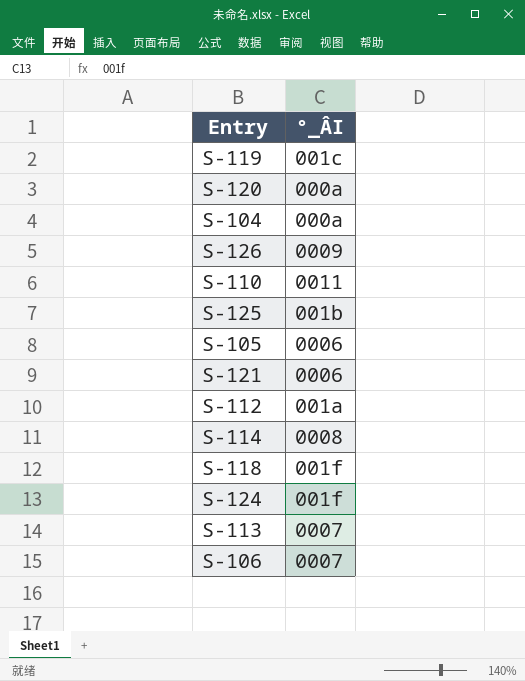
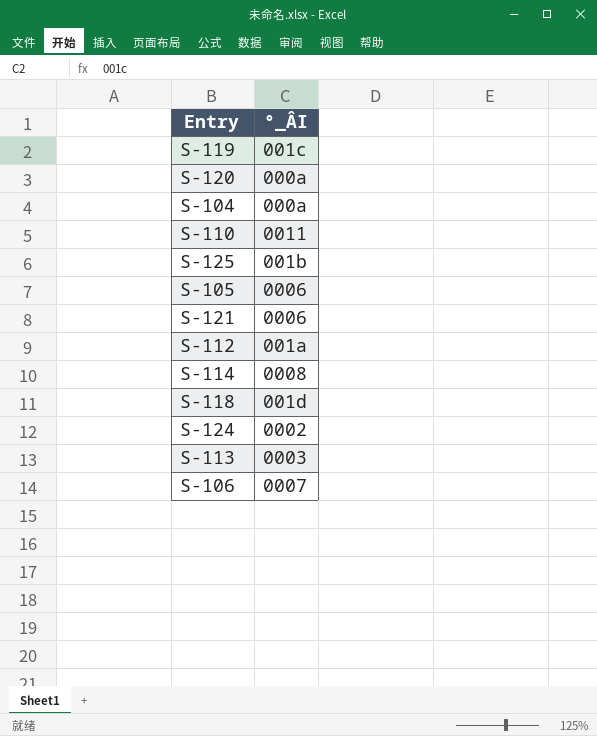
row S-126: 0009 -> none
S-118 | °_ÂI: 001f -> 001d
S-124 | °_ÂI: 001f -> 0002
S-113 | °_ÂI: 0007 -> 0003

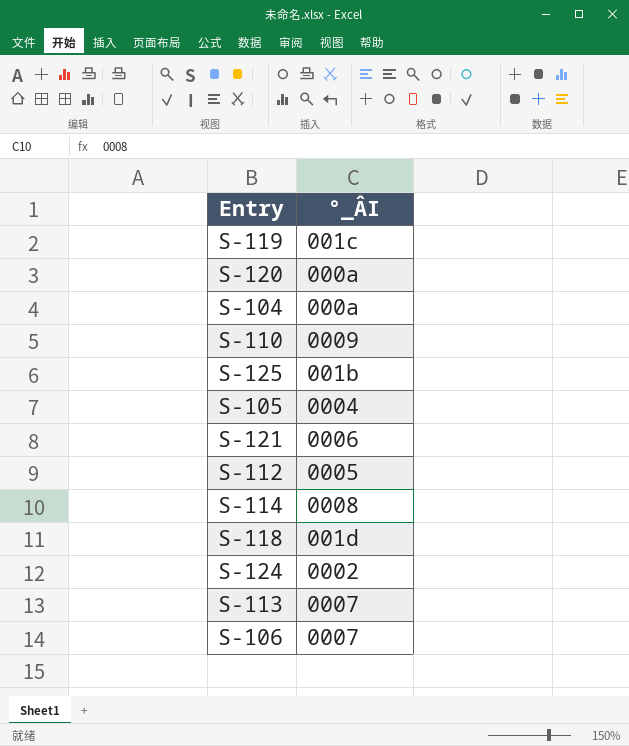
S-110 | °_ÂI: 0011 -> 0009
S-105 | °_ÂI: 0006 -> 0004
S-112 | °_ÂI: 001a -> 0005
S-113 | °_ÂI: 0003 -> 0007

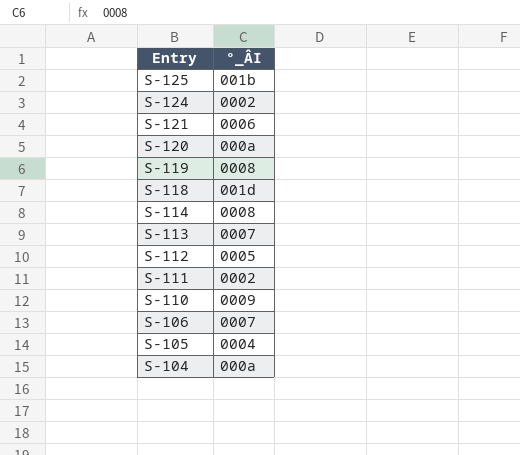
row order: none -> Entry descending
S-119 | °_ÂI: 001c -> 0008
row S-111: none -> 0002

